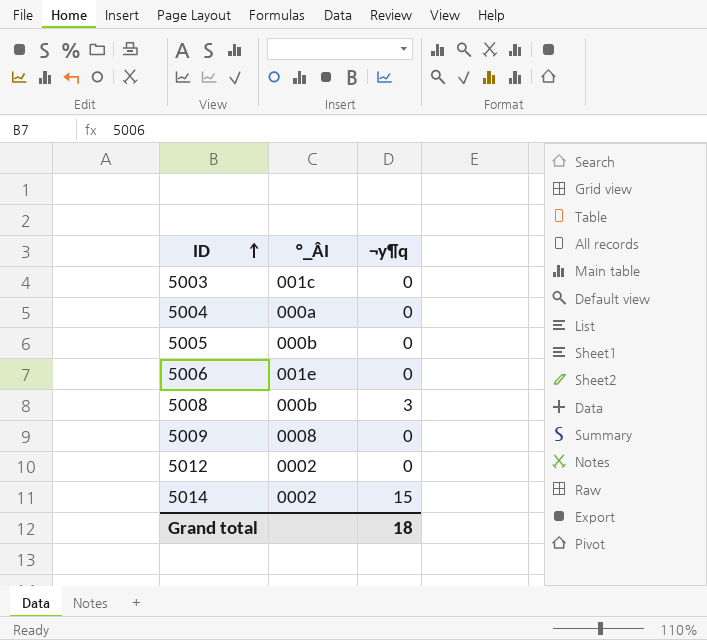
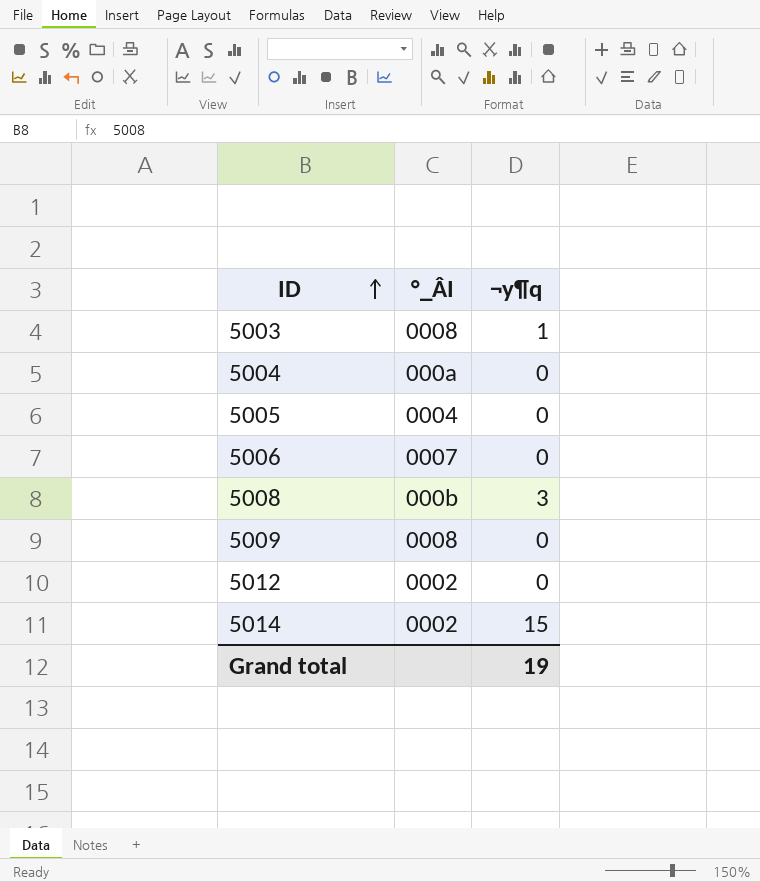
5003 | °_ÂI: 001c -> 0008
5003 | ¬y¶q: 0 -> 1
5005 | °_ÂI: 000b -> 0004
5006 | °_ÂI: 001e -> 0007
Grand total | ¬y¶q: 18 -> 19

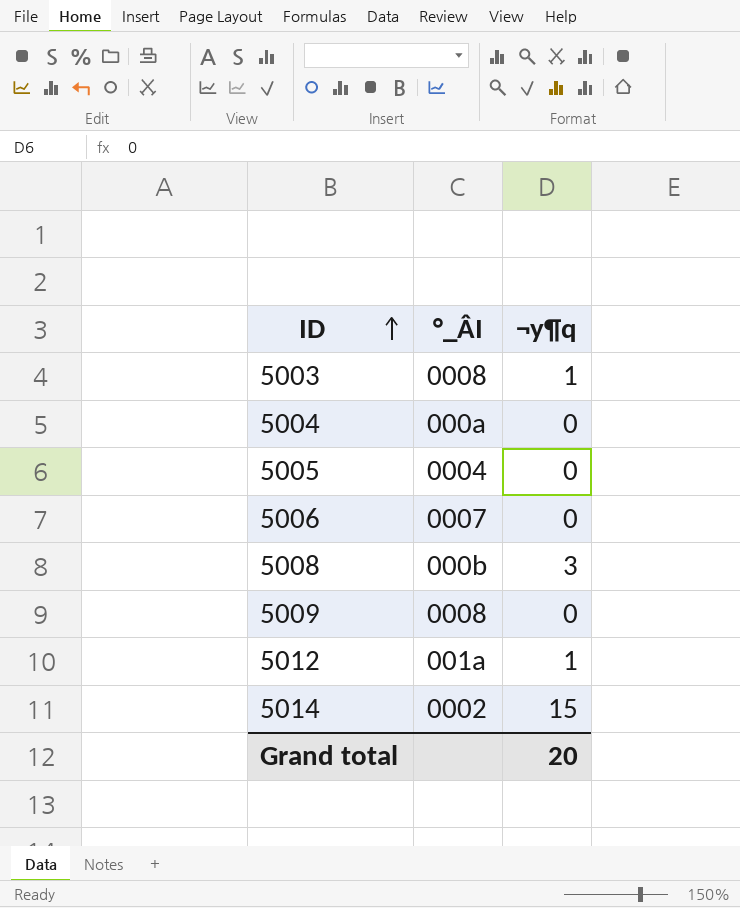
5012 | °_ÂI: 0002 -> 001a
5012 | ¬y¶q: 0 -> 1
Grand total | ¬y¶q: 19 -> 20

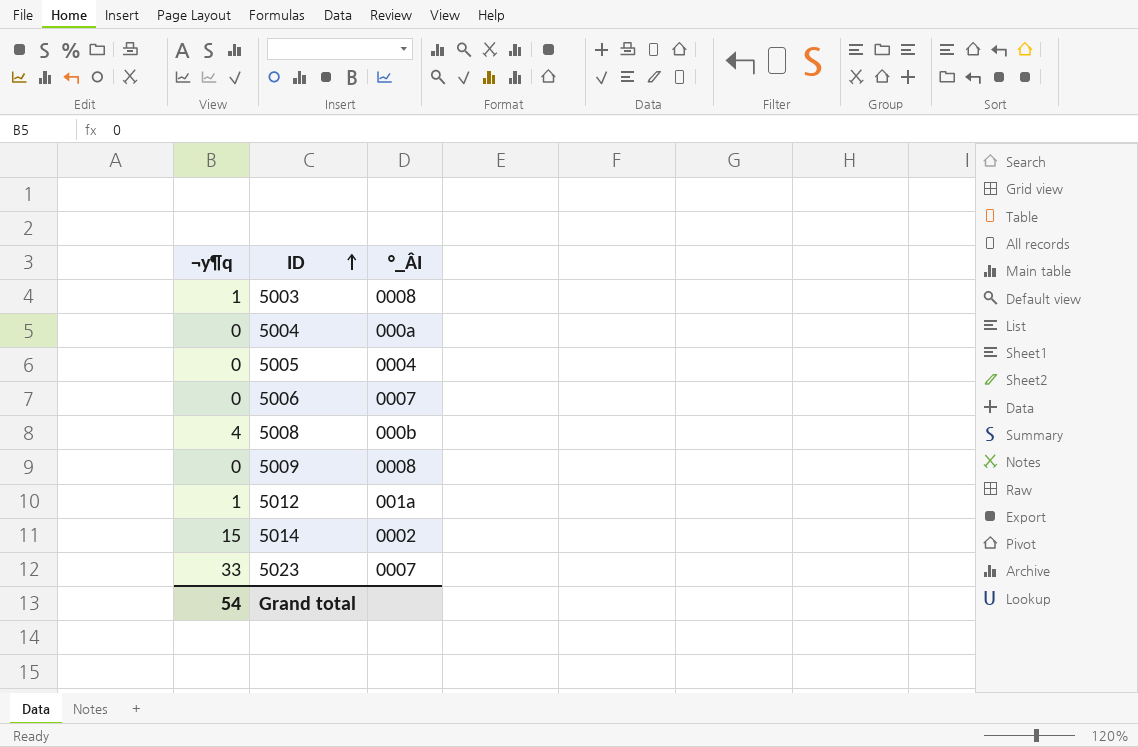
column ¬y¶q | position: 3 -> 1
5008 | ¬y¶q: 3 -> 4
row 5023: none -> 33 | 0007
Grand total | ¬y¶q: 20 -> 54

